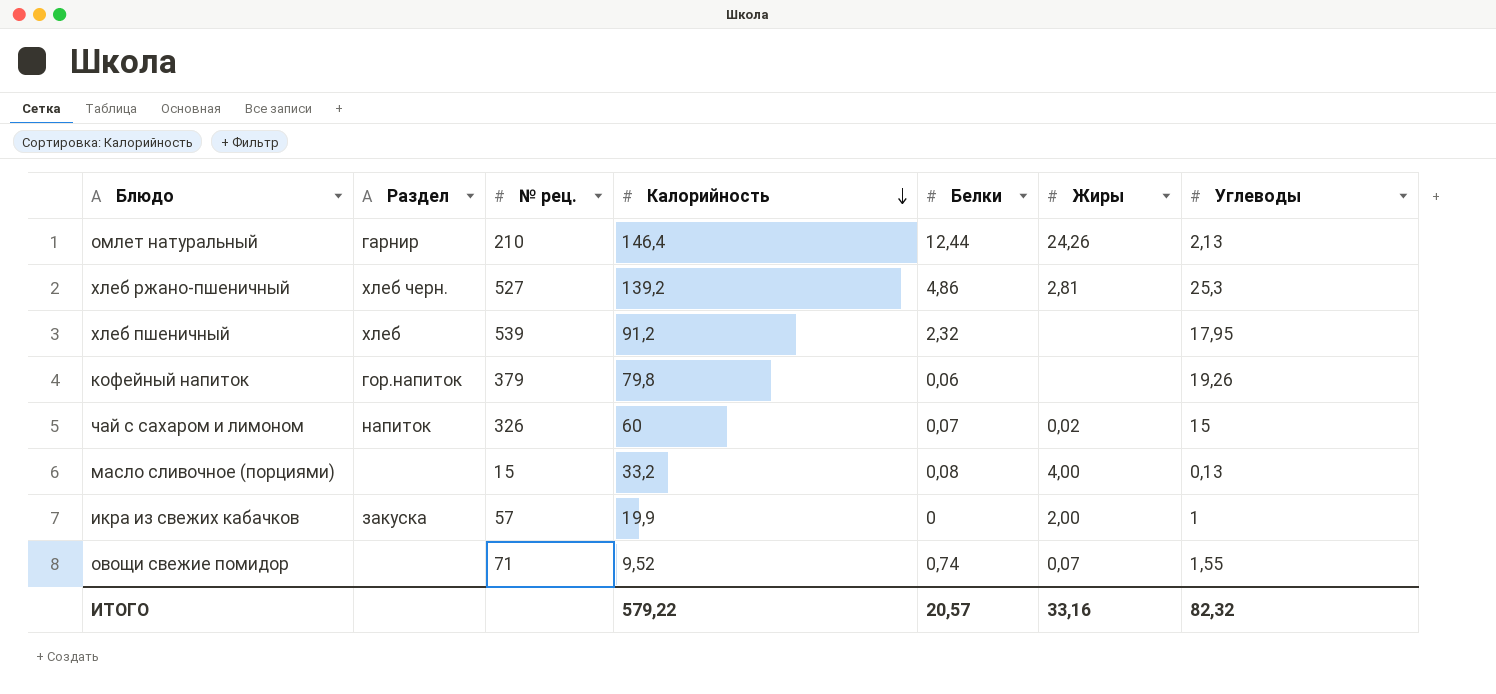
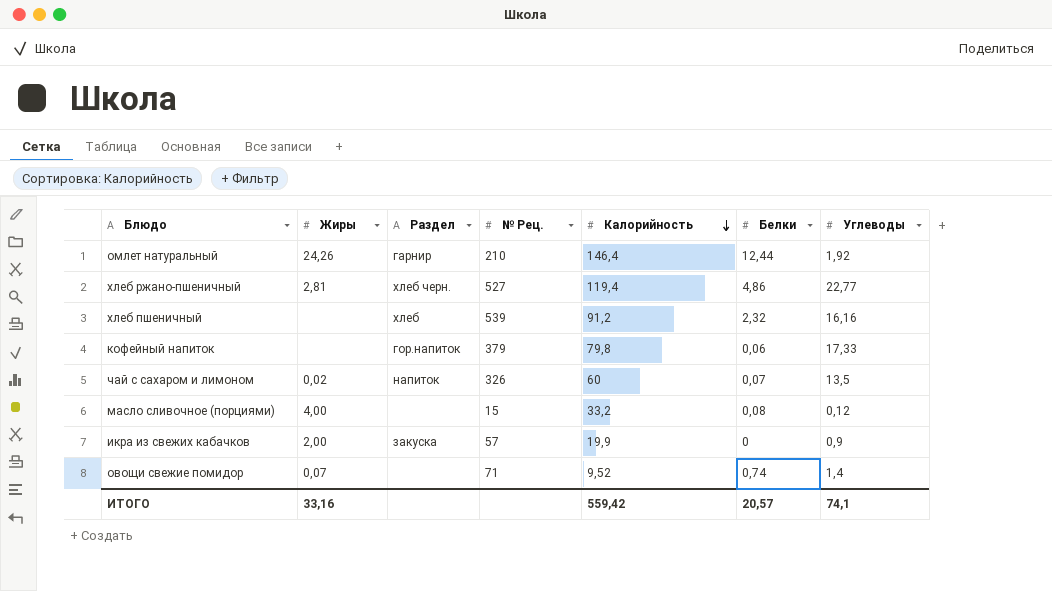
column Жиры | position: 6 -> 2
column name: № рец. -> № Рец.
омлет натуральный | Углеводы: 2,13 -> 1,92
хлеб ржано-пшеничный | Калорийность: 139,2 -> 119,4
хлеб ржано-пшеничный | Углеводы: 25,3 -> 22,77
хлеб пшеничный | Углеводы: 17,95 -> 16,16
кофейный напиток | Углеводы: 19,26 -> 17,33
чай с сахаром и лимоном | Углеводы: 15 -> 13,5
масло сливочное (порциями) | Углеводы: 0,13 -> 0,12
икра из свежих кабачков | Углеводы: 1 -> 0,9
овощи свежие помидор | Углеводы: 1,55 -> 1,4
ИТОГО | Калорийность: 579,22 -> 559,42
ИТОГО | Углеводы: 82,32 -> 74,1

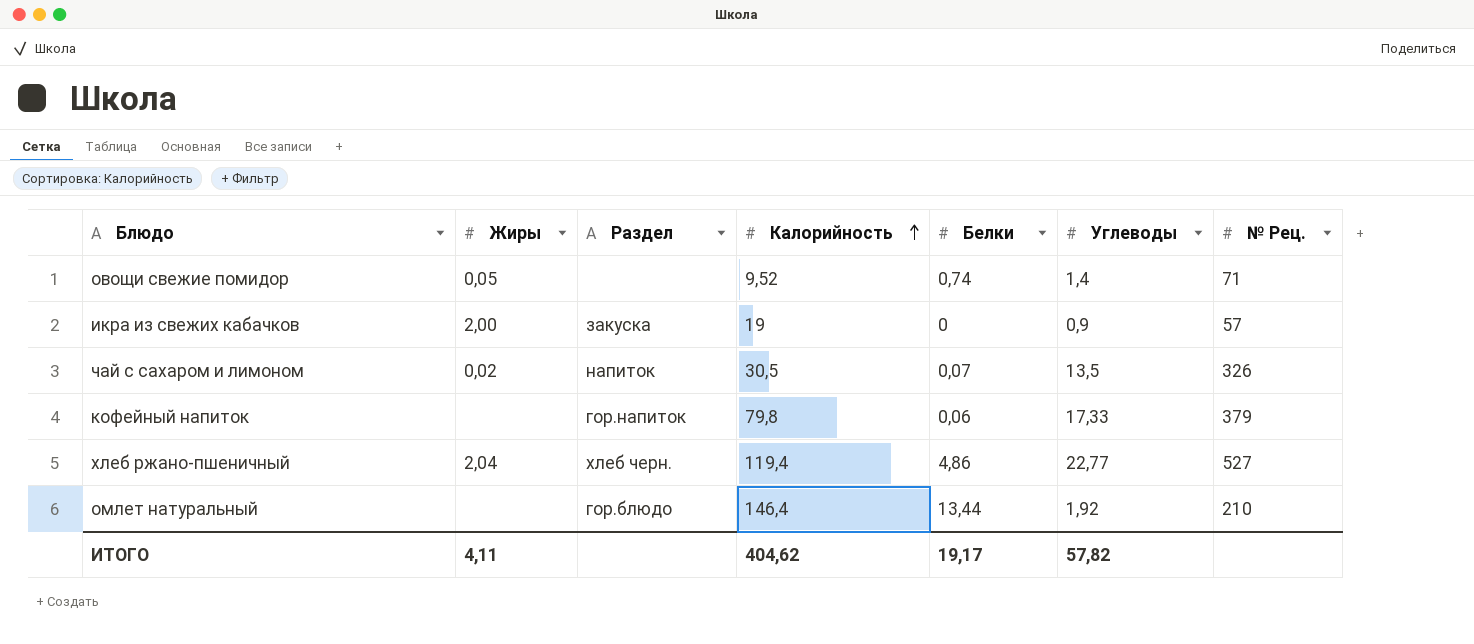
row order: Калорийность descending -> Калорийность ascending
column № Рец. | position: 4 -> 7
row хлеб пшеничный: none | хлеб | 539 | 91,2 | 2,32 | 16,16 -> none
row масло сливочное (порциями): 4,00 | none | 15 | 33,2 | 0,08 | 0,12 -> none
овощи свежие помидор | Жиры: 0,07 -> 0,05
икра из свежих кабачков | Калорийность: 19,9 -> 19
чай с сахаром и лимоном | Калорийность: 60 -> 30,5
хлеб ржано-пшеничный | Жиры: 2,81 -> 2,04
омлет натуральный | Жиры: 24,26 -> none
омлет натуральный | Раздел: гарнир -> гор.блюдо
омлет натуральный | Белки: 12,44 -> 13,44
ИТОГО | Жиры: 33,16 -> 4,11
ИТОГО | Калорийность: 559,42 -> 404,62
ИТОГО | Белки: 20,57 -> 19,17
ИТОГО | Углеводы: 74,1 -> 57,82

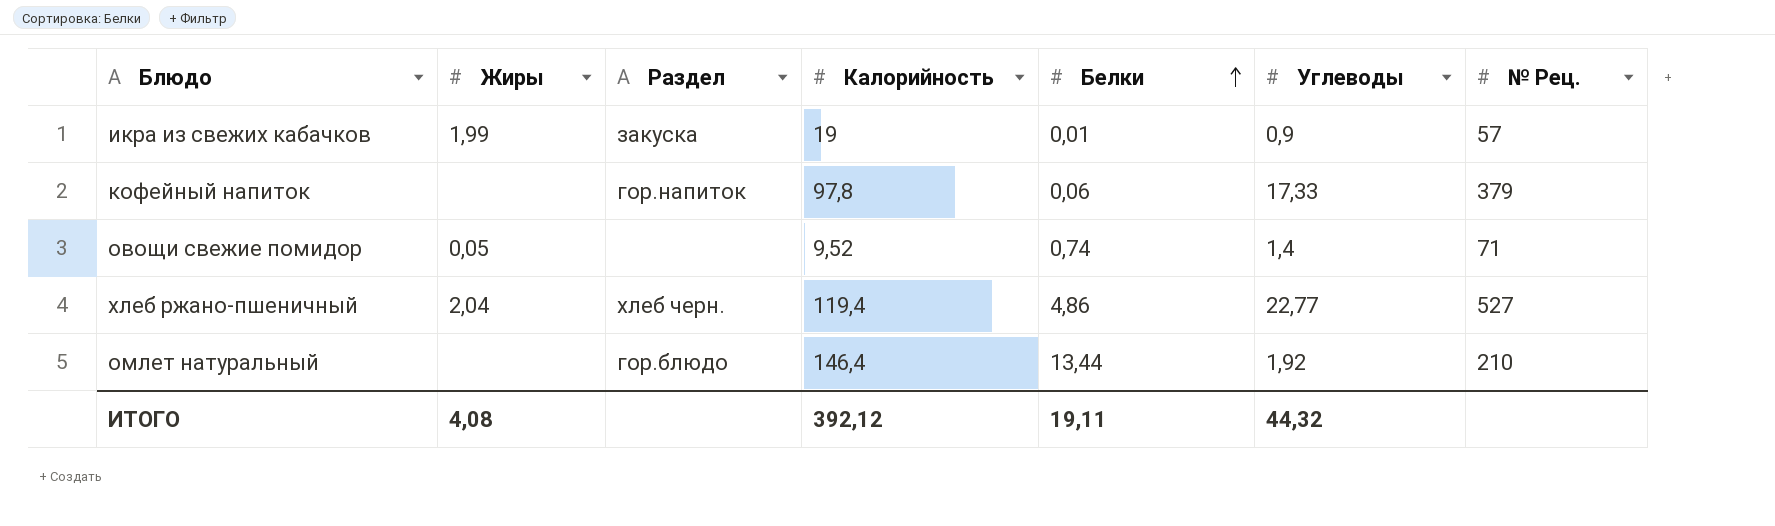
row order: Калорийность ascending -> Белки ascending
row чай с сахаром и лимоном: 0,02 | напиток | 30,5 | 0,07 | 13,5 | 326 -> none
икра из свежих кабачков | Жиры: 2,00 -> 1,99
икра из свежих кабачков | Белки: 0 -> 0,01
кофейный напиток | Калорийность: 79,8 -> 97,8
ИТОГО | Жиры: 4,11 -> 4,08
ИТОГО | Калорийность: 404,62 -> 392,12
ИТОГО | Белки: 19,17 -> 19,11
ИТОГО | Углеводы: 57,82 -> 44,32

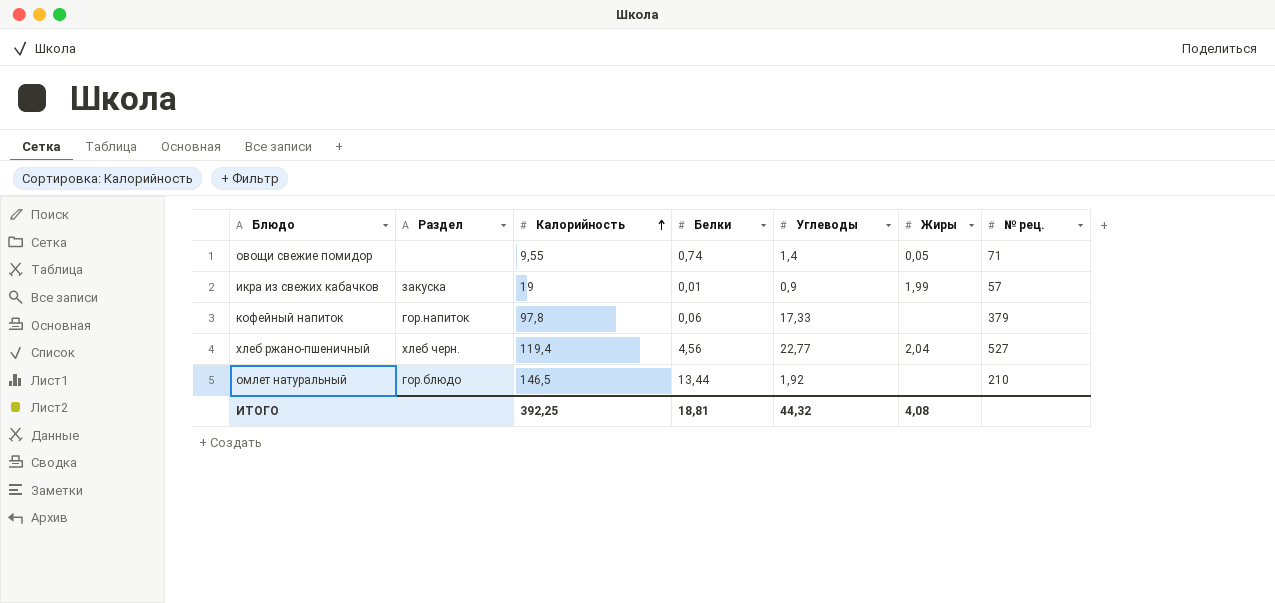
row order: Белки ascending -> Калорийность ascending
column Жиры | position: 2 -> 6
column name: № Рец. -> № рец.
овощи свежие помидор | Калорийность: 9,52 -> 9,55
хлеб ржано-пшеничный | Белки: 4,86 -> 4,56
омлет натуральный | Калорийность: 146,4 -> 146,5
ИТОГО | Калорийность: 392,12 -> 392,25
ИТОГО | Белки: 19,11 -> 18,81

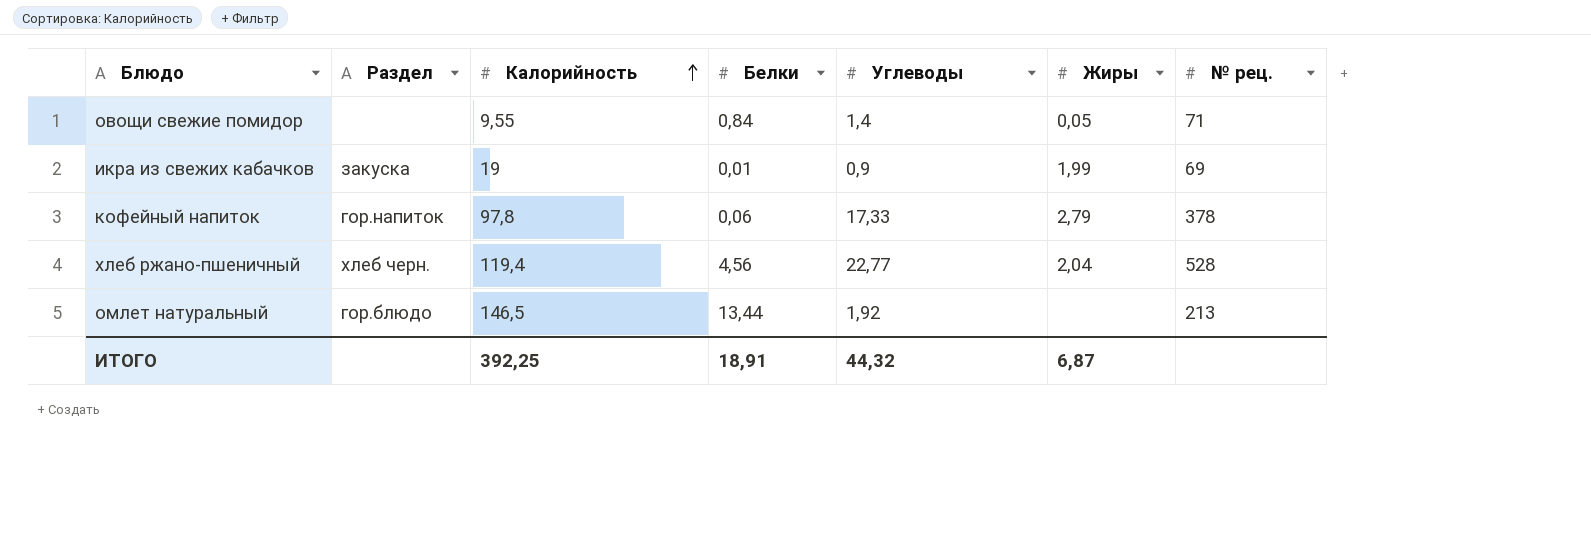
овощи свежие помидор | Белки: 0,74 -> 0,84
икра из свежих кабачков | № рец.: 57 -> 69
кофейный напиток | Жиры: none -> 2,79
кофейный напиток | № рец.: 379 -> 378
хлеб ржано-пшеничный | № рец.: 527 -> 528
омлет натуральный | № рец.: 210 -> 213
ИТОГО | Белки: 18,81 -> 18,91
ИТОГО | Жиры: 4,08 -> 6,87

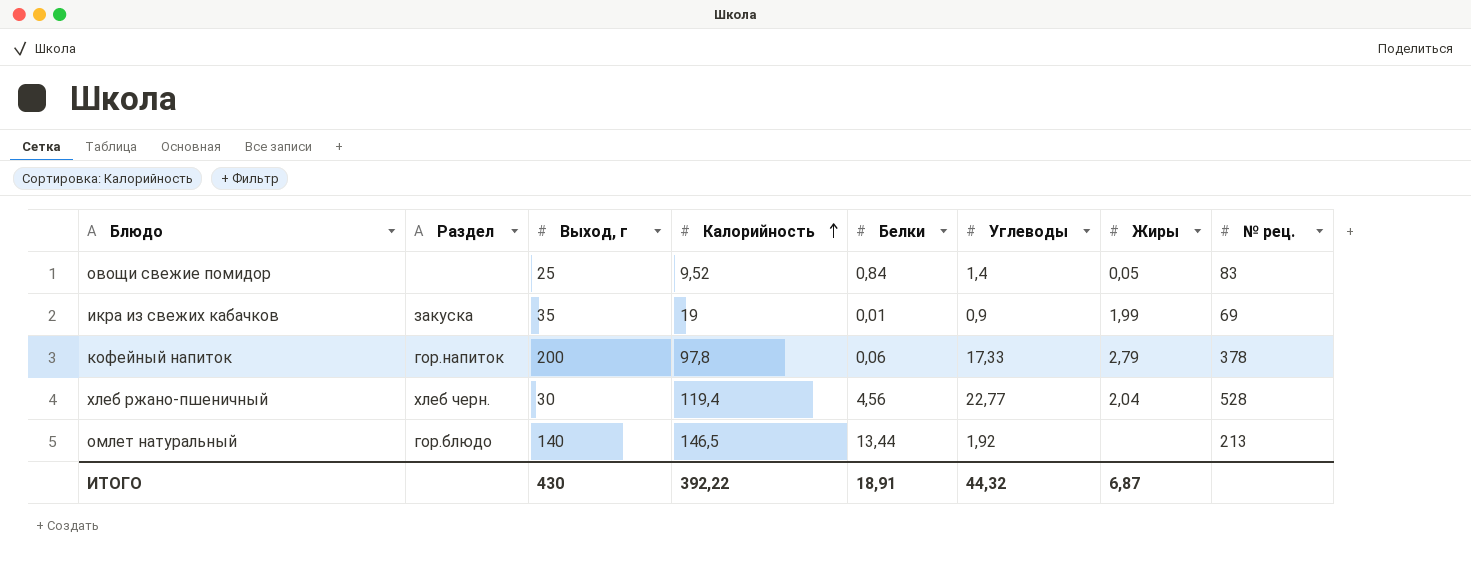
column Выход, г | position: none -> 3
овощи свежие помидор | Калорийность: 9,55 -> 9,52
овощи свежие помидор | № рец.: 71 -> 83
ИТОГО | Калорийность: 392,25 -> 392,22

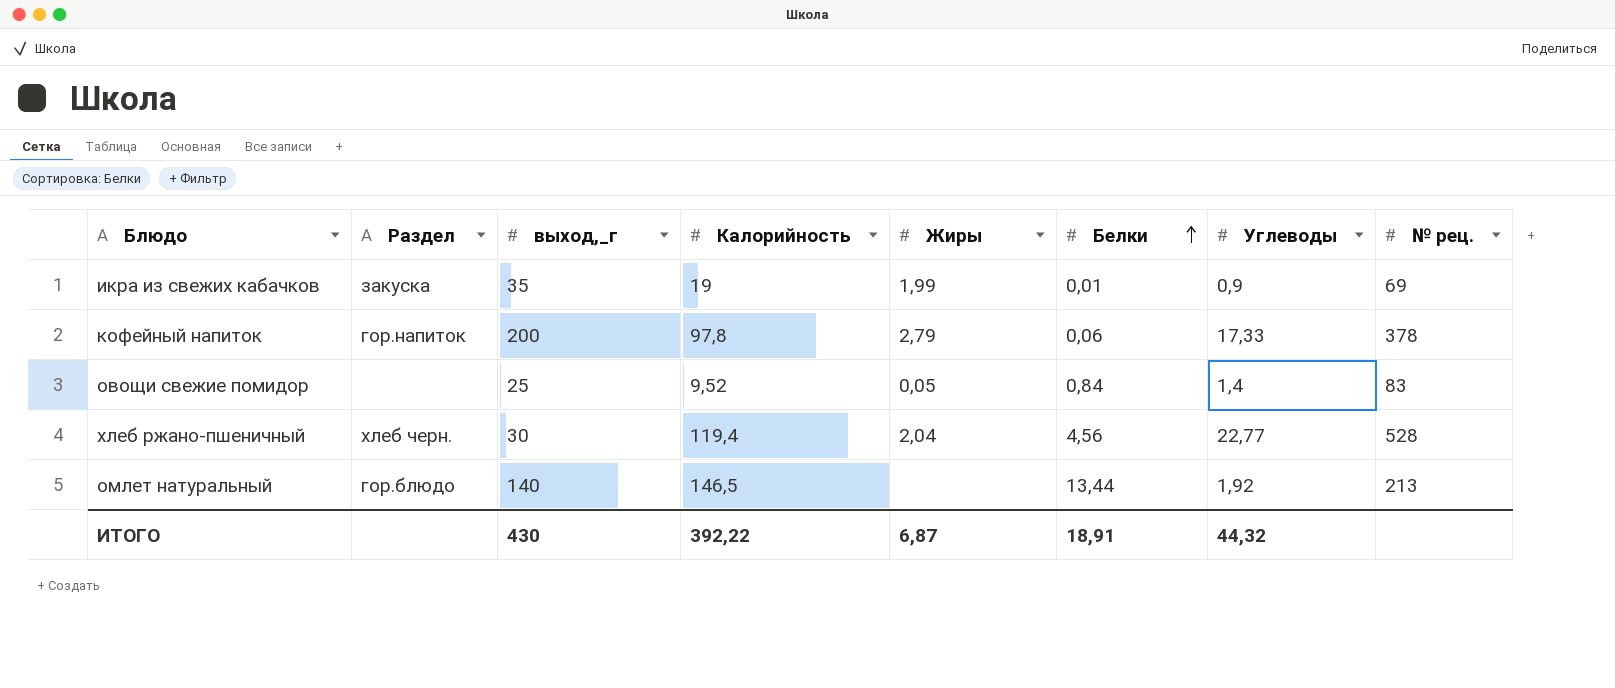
row order: Калорийность ascending -> Белки ascending
column name: Выход, г -> выход,_г
column Жиры | position: 7 -> 5

